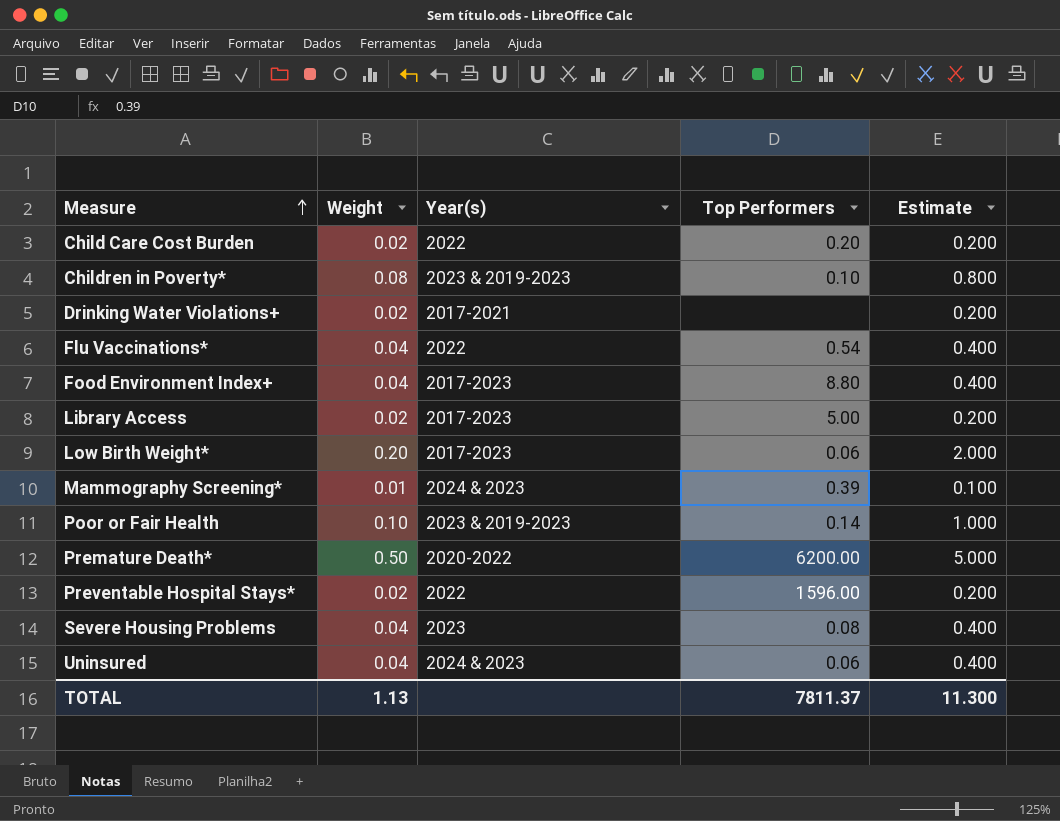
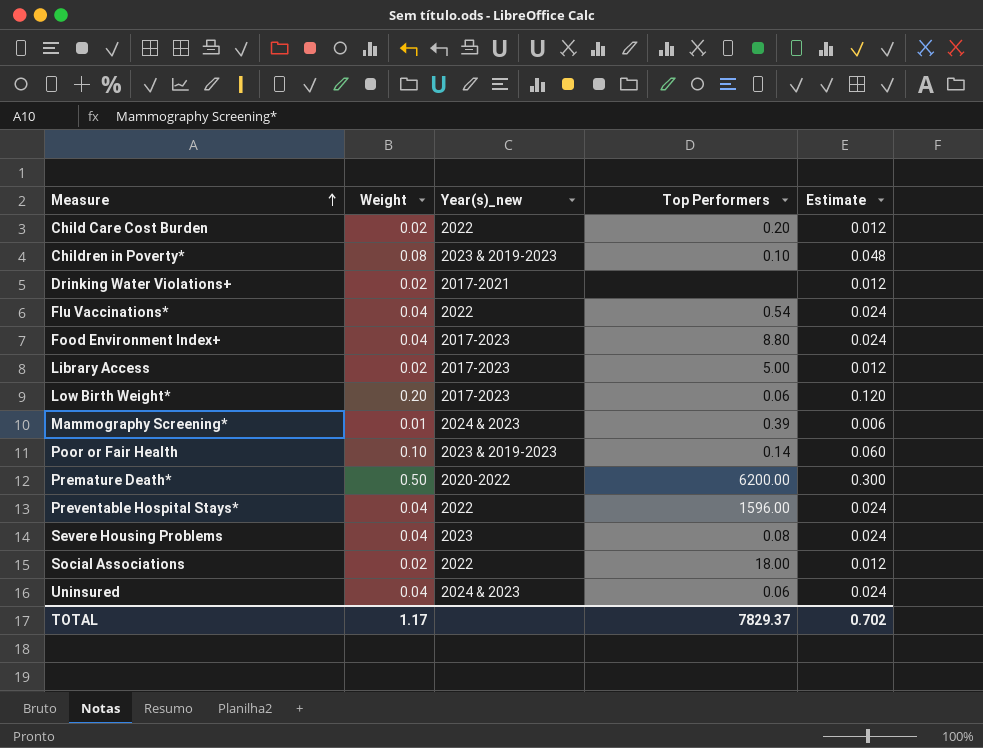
column name: Year(s) -> Year(s)_new
column Estimate | formula: [Weight] * 10 -> [Weight] * 0.6
Preventable Hospital Stays* | Weight: 0.02 -> 0.04
row Social Associations: none -> 0.02 | 2022 | 18.00 | 0.012
TOTAL | Weight: 1.13 -> 1.17
TOTAL | Top Performers: 7811.37 -> 7829.37
TOTAL | Estimate: 11.300 -> 0.702

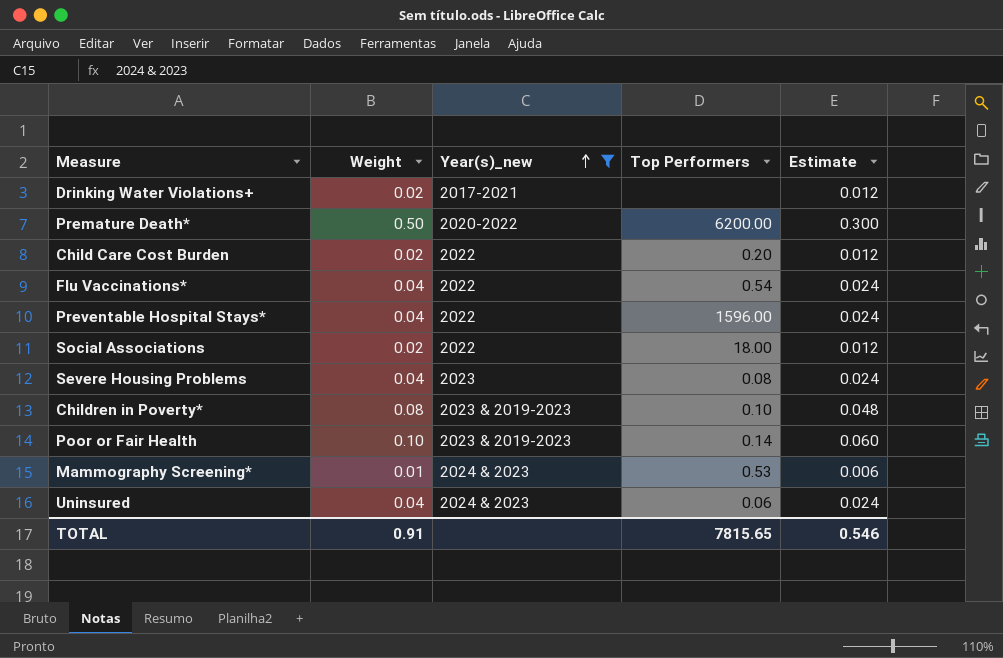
filter: none -> Year(s)_new != 2017-2023
row order: Measure ascending -> Year(s)_new ascending
Mammography Screening* | Top Performers: 0.39 -> 0.53
TOTAL | Weight: 1.17 -> 0.91
TOTAL | Top Performers: 7829.37 -> 7815.65
TOTAL | Estimate: 0.702 -> 0.546

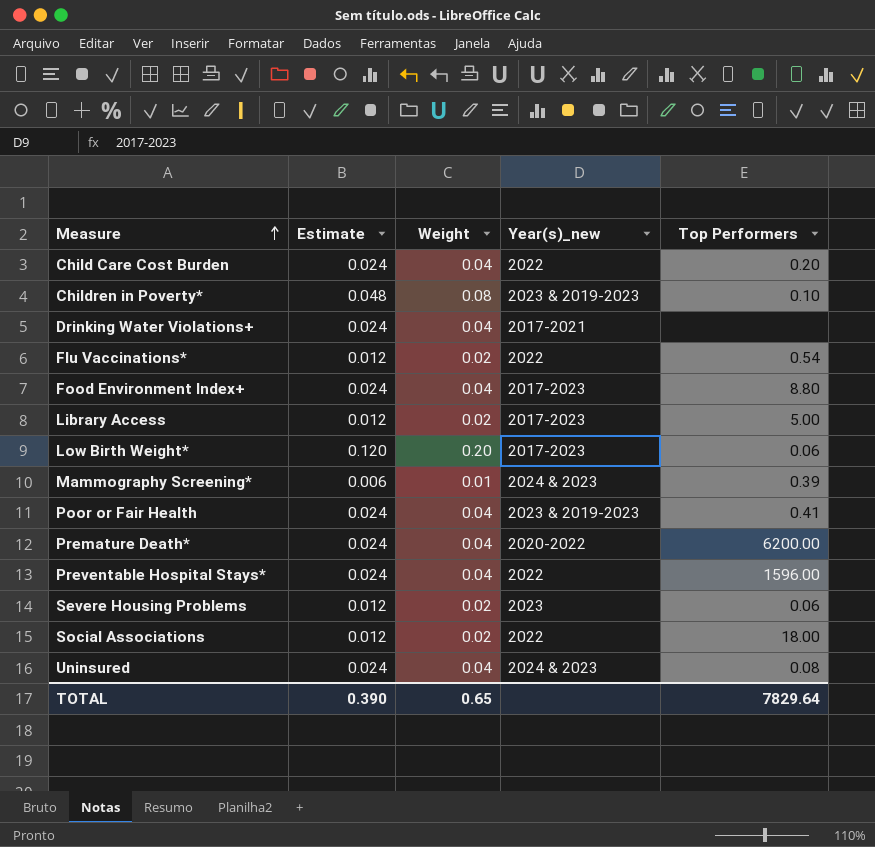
filter: Year(s)_new != 2017-2023 -> none
row order: Year(s)_new ascending -> Measure ascending
column Estimate | position: 5 -> 2
Child Care Cost Burden | Estimate: 0.012 -> 0.024
Child Care Cost Burden | Weight: 0.02 -> 0.04
Drinking Water Violations+ | Estimate: 0.012 -> 0.024
Drinking Water Violations+ | Weight: 0.02 -> 0.04
Flu Vaccinations* | Estimate: 0.024 -> 0.012
Flu Vaccinations* | Weight: 0.04 -> 0.02
Mammography Screening* | Top Performers: 0.53 -> 0.39
Poor or Fair Health | Estimate: 0.060 -> 0.024
Poor or Fair Health | Weight: 0.10 -> 0.04
Poor or Fair Health | Top Performers: 0.14 -> 0.41
Premature Death* | Estimate: 0.300 -> 0.024
Premature Death* | Weight: 0.50 -> 0.04
Severe Housing Problems | Estimate: 0.024 -> 0.012
Severe Housing Problems | Weight: 0.04 -> 0.02
Severe Housing Problems | Top Performers: 0.08 -> 0.06
Uninsured | Top Performers: 0.06 -> 0.08
TOTAL | Estimate: 0.546 -> 0.390
TOTAL | Weight: 0.91 -> 0.65
TOTAL | Top Performers: 7815.65 -> 7829.64

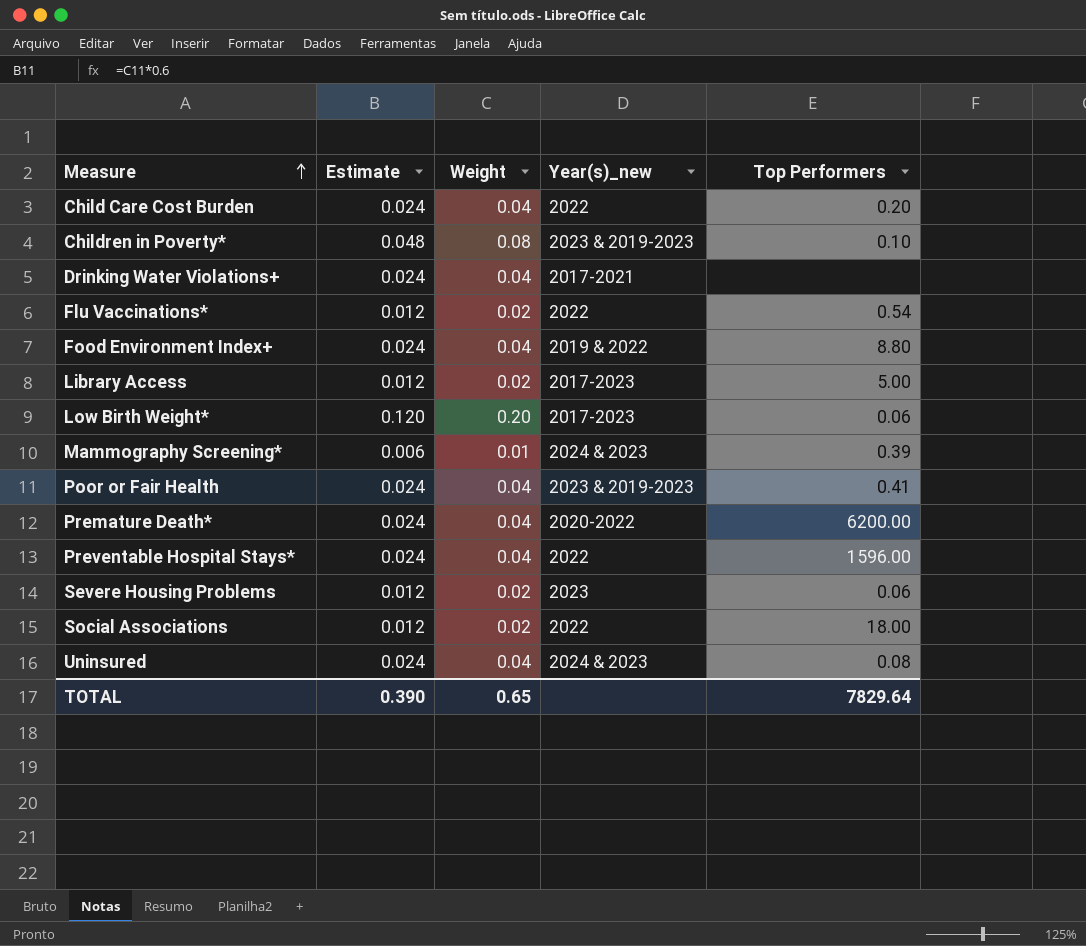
Food Environment Index+ | Year(s)_new: 2017-2023 -> 2019 & 2022

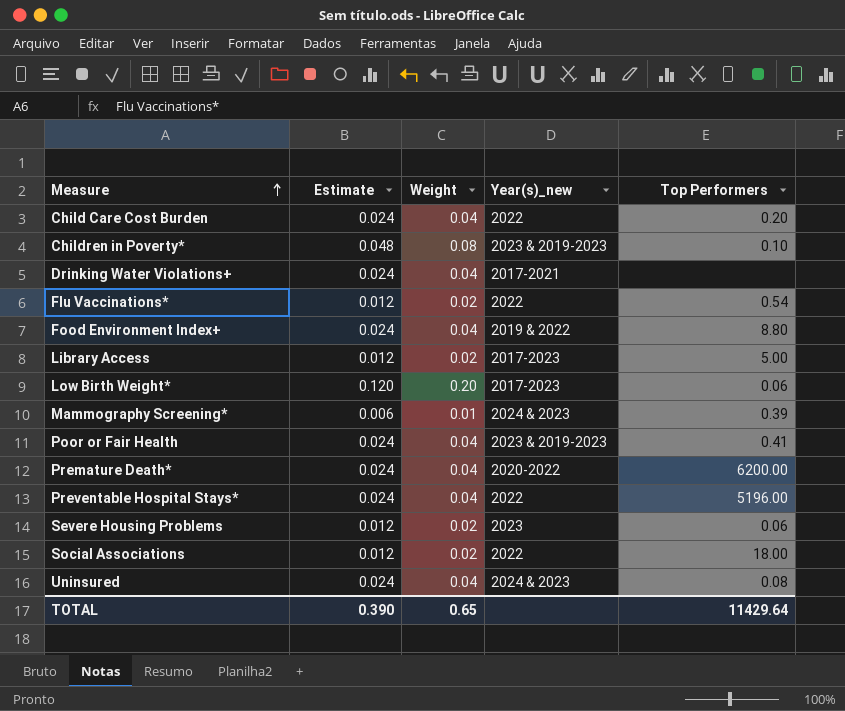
Preventable Hospital Stays* | Top Performers: 1596.00 -> 5196.00
TOTAL | Top Performers: 7829.64 -> 11429.64

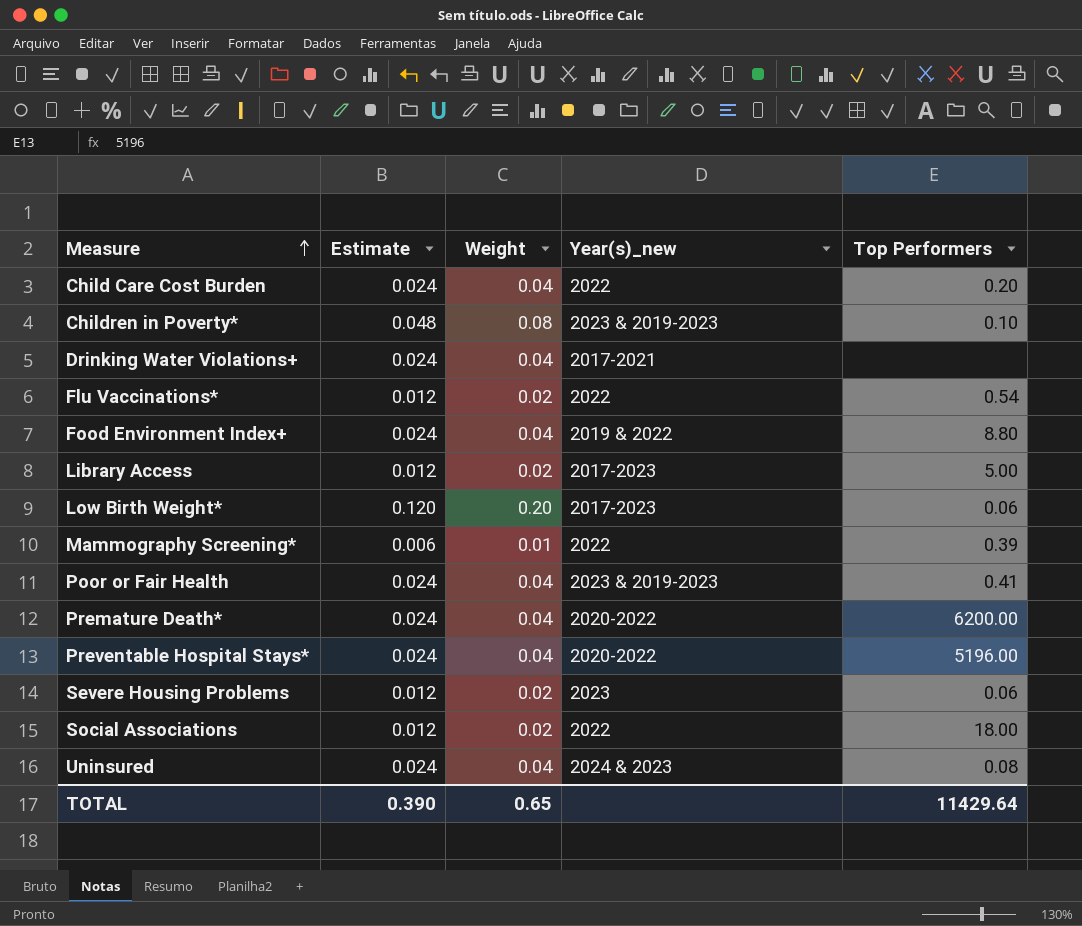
Mammography Screening* | Year(s)_new: 2024 & 2023 -> 2022
Preventable Hospital Stays* | Year(s)_new: 2022 -> 2020-2022

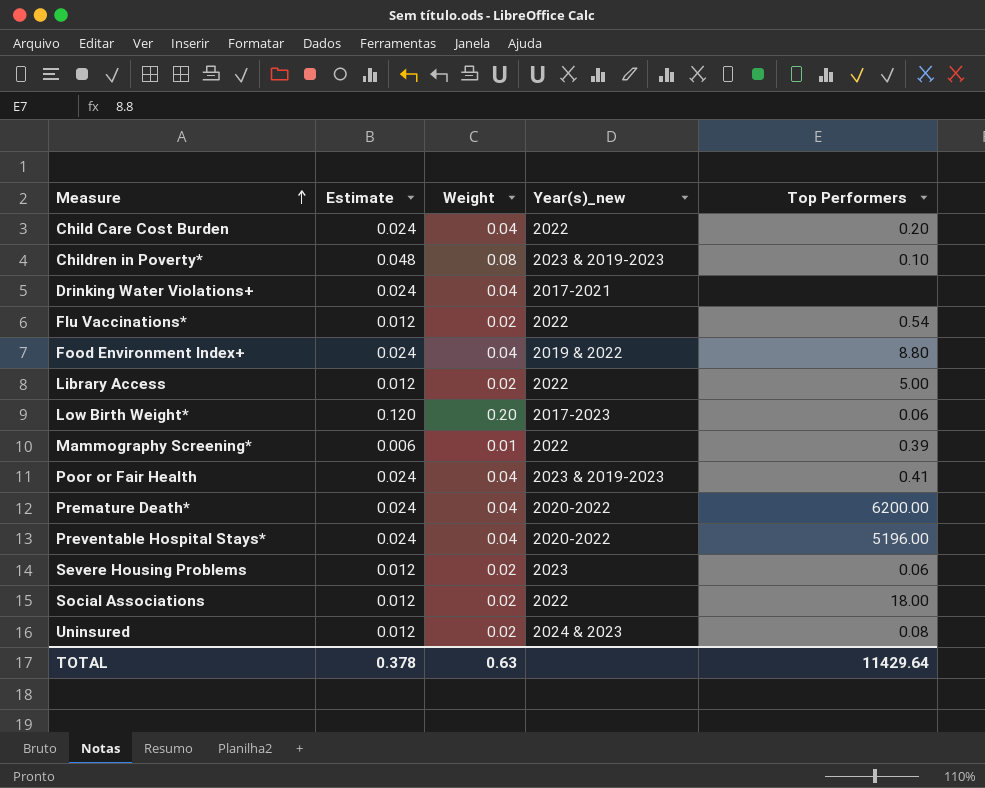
Library Access | Year(s)_new: 2017-2023 -> 2022
Uninsured | Estimate: 0.024 -> 0.012
Uninsured | Weight: 0.04 -> 0.02
TOTAL | Estimate: 0.390 -> 0.378
TOTAL | Weight: 0.65 -> 0.63

